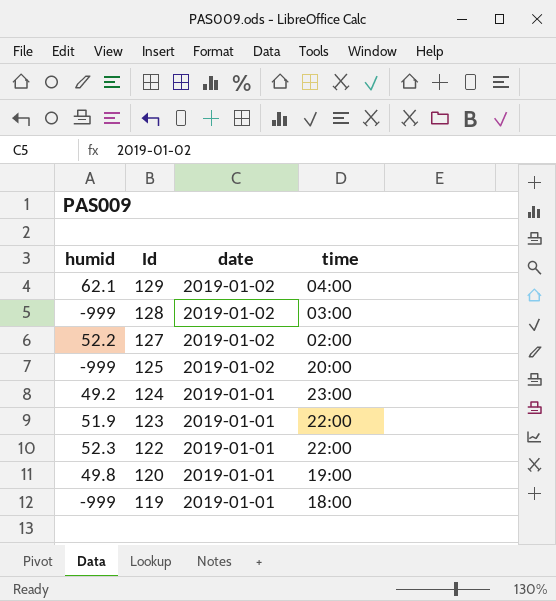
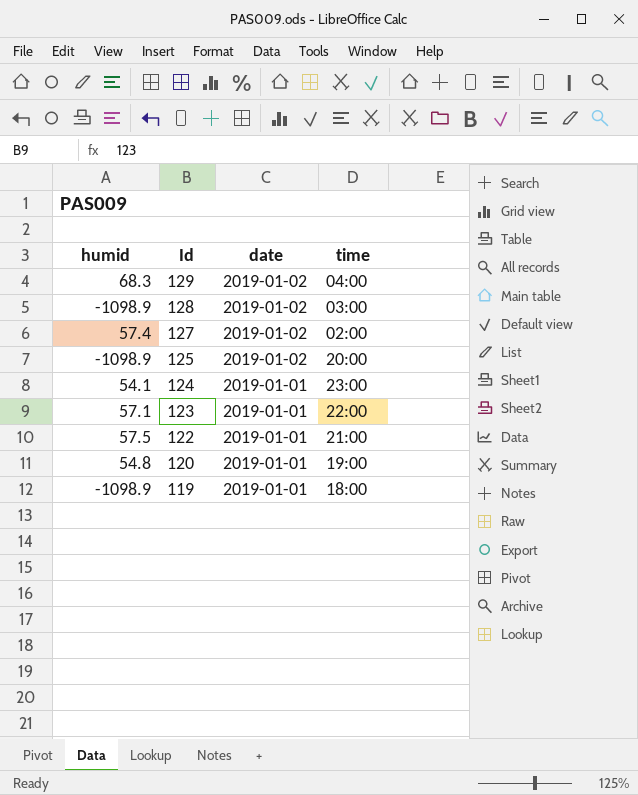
129 | humid: 62.1 -> 68.3
128 | humid: -999 -> -1098.9
127 | humid: 52.2 -> 57.4
125 | humid: -999 -> -1098.9
124 | humid: 49.2 -> 54.1
123 | humid: 51.9 -> 57.1
122 | humid: 52.3 -> 57.5
122 | time: 22:00 -> 21:00
120 | humid: 49.8 -> 54.8
119 | humid: -999 -> -1098.9

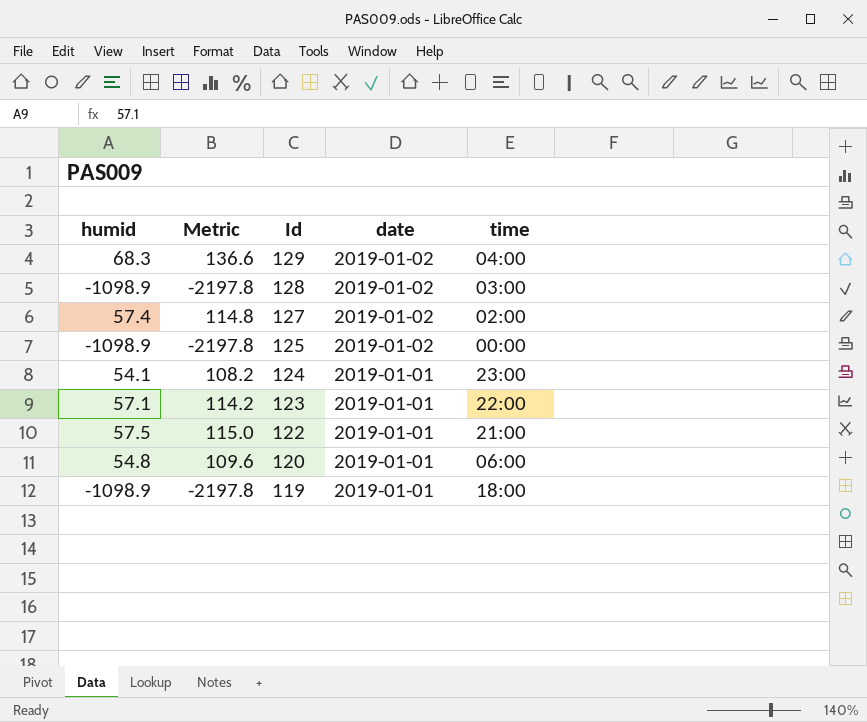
column Metric | formula: none -> [humid] * 2
125 | time: 20:00 -> 00:00
120 | time: 19:00 -> 06:00

